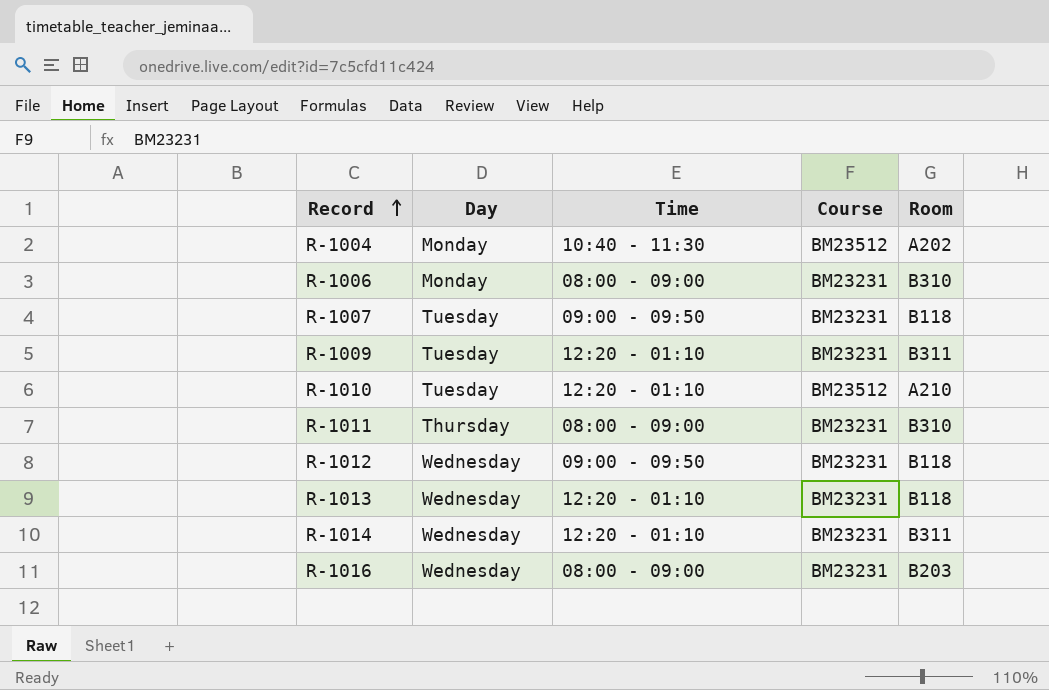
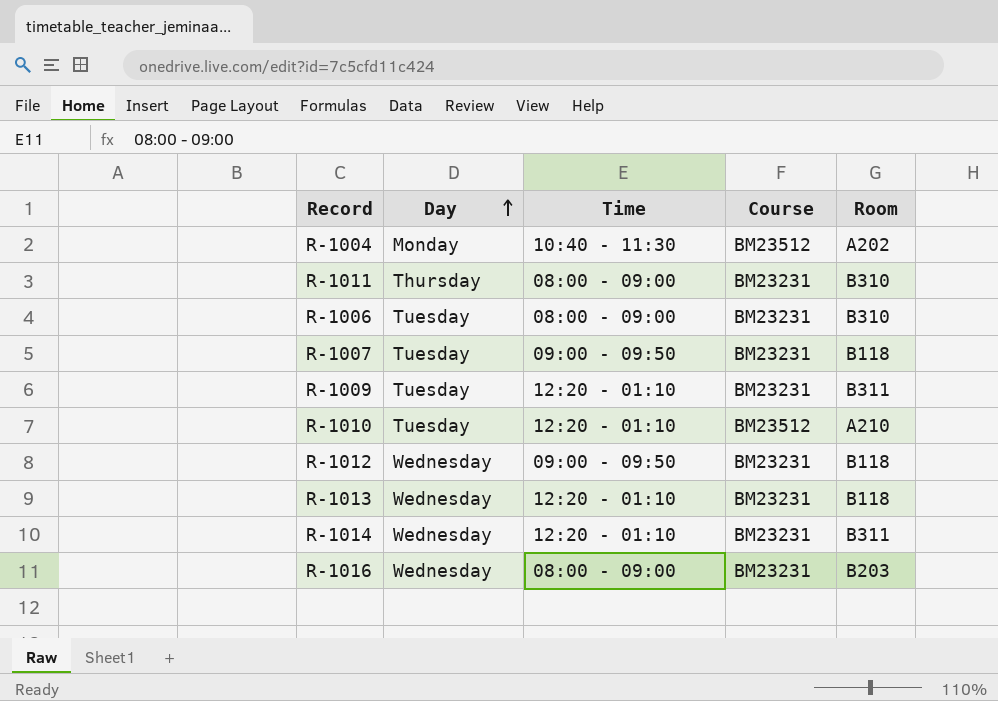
row order: Record ascending -> Day ascending
R-1006 | Day: Monday -> Tuesday

